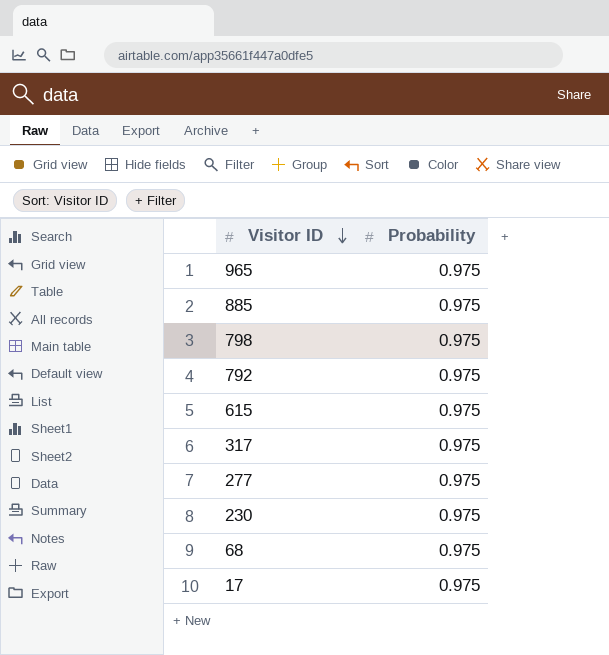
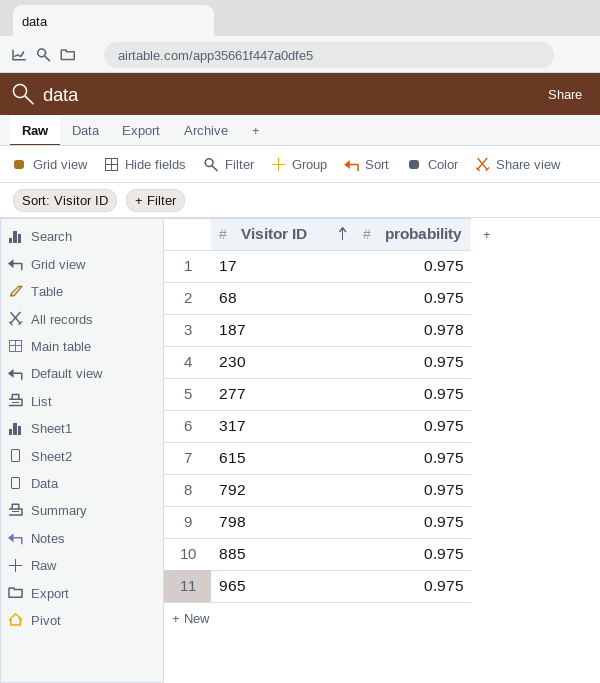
row order: Visitor ID descending -> Visitor ID ascending
column name: Probability -> probability
row 187: none -> 0.978

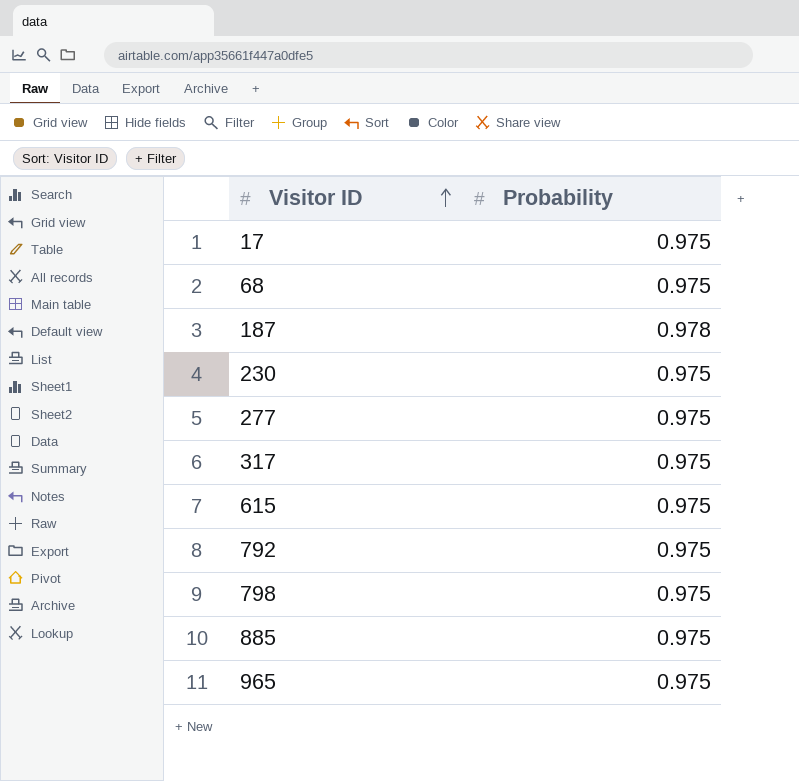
column name: probability -> Probability

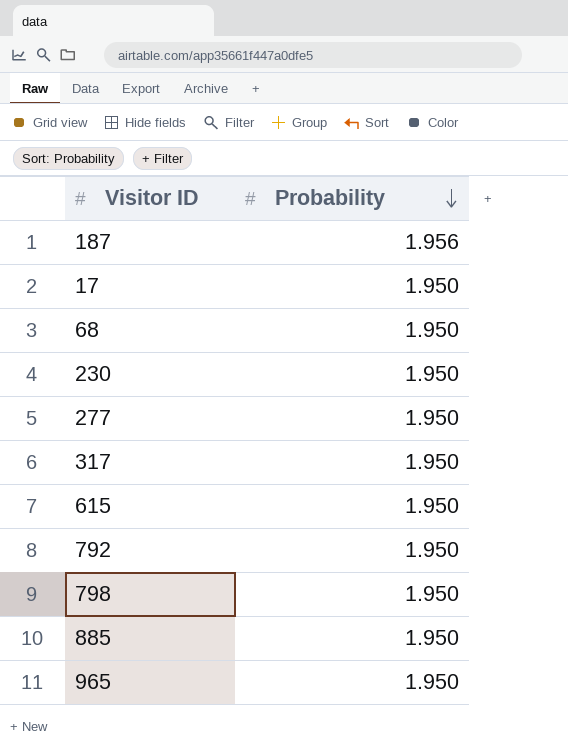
row order: Visitor ID ascending -> Probability descending
187 | Probability: 0.978 -> 1.956
17 | Probability: 0.975 -> 1.950
68 | Probability: 0.975 -> 1.950
230 | Probability: 0.975 -> 1.950
277 | Probability: 0.975 -> 1.950
317 | Probability: 0.975 -> 1.950
615 | Probability: 0.975 -> 1.950
792 | Probability: 0.975 -> 1.950
798 | Probability: 0.975 -> 1.950
885 | Probability: 0.975 -> 1.950
965 | Probability: 0.975 -> 1.950

